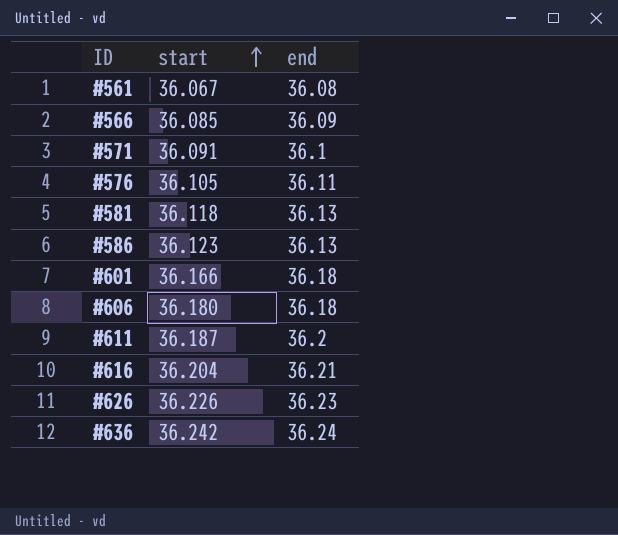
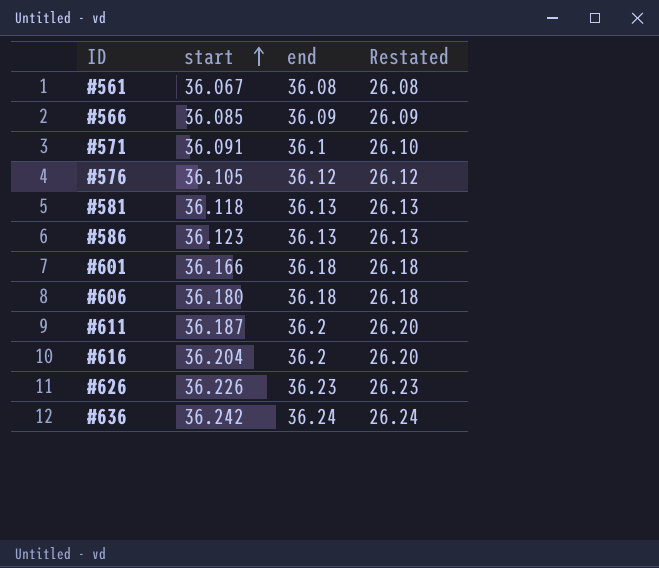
column Restated | formula: none -> [end] - 10
#576 | end: 36.11 -> 36.12
#616 | end: 36.21 -> 36.2

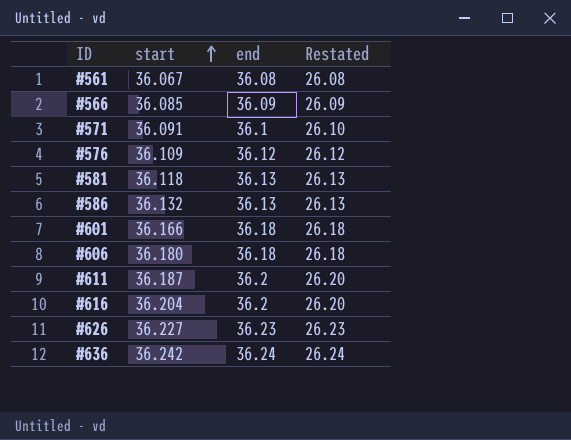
#576 | start: 36.105 -> 36.109
#586 | start: 36.123 -> 36.132
#626 | start: 36.226 -> 36.227

